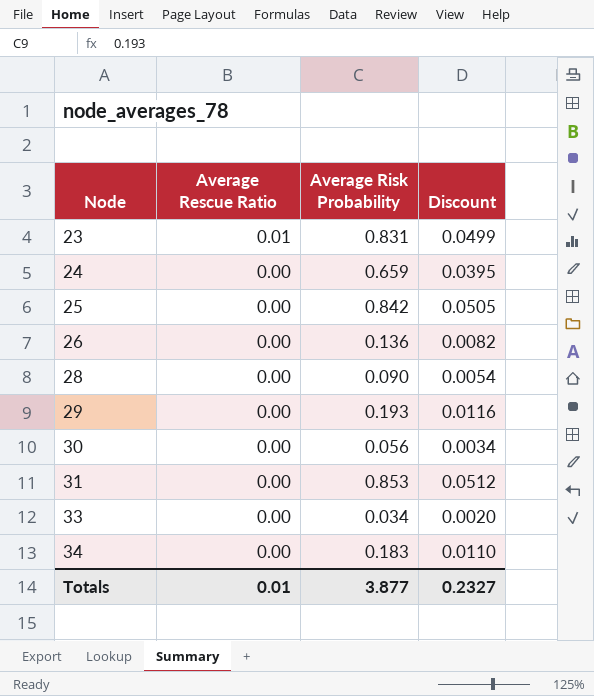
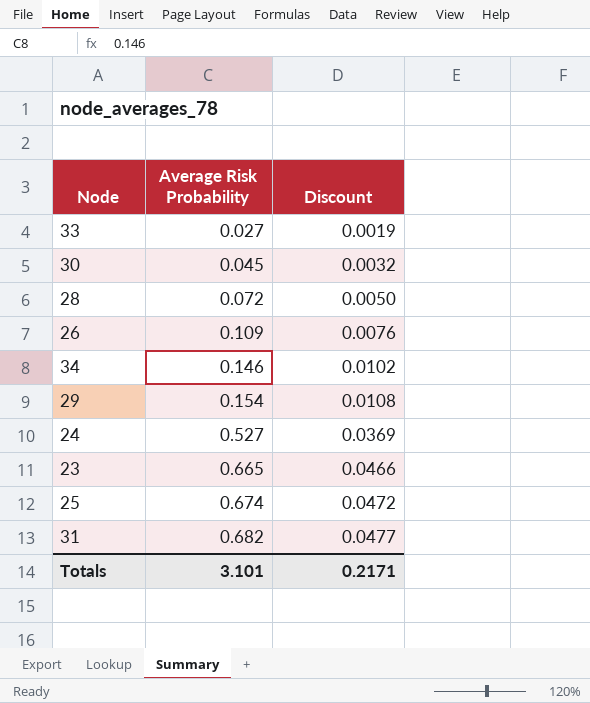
row order: Node ascending -> Average Risk Probability ascending
column Average Rescue Ratio | position: 2 -> none
column Discount | formula: [Average Risk Probability] * 0.06 -> [Average Risk Probability] * 0.07
33 | Average Risk Probability: 0.034 -> 0.027
30 | Average Risk Probability: 0.056 -> 0.045
28 | Average Risk Probability: 0.090 -> 0.072
26 | Average Risk Probability: 0.136 -> 0.109
34 | Average Risk Probability: 0.183 -> 0.146
29 | Average Risk Probability: 0.193 -> 0.154
24 | Average Risk Probability: 0.659 -> 0.527
23 | Average Risk Probability: 0.831 -> 0.665
25 | Average Risk Probability: 0.842 -> 0.674
31 | Average Risk Probability: 0.853 -> 0.682
Totals | Average Risk Probability: 3.877 -> 3.101
Totals | Discount: 0.2327 -> 0.2171

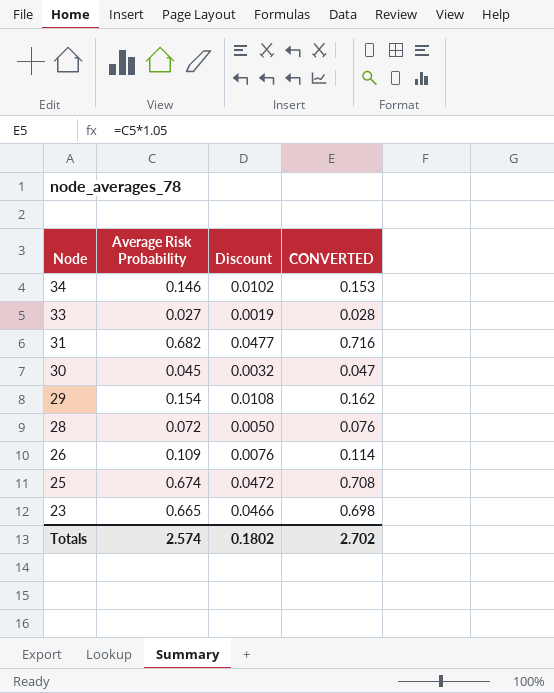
row order: Average Risk Probability ascending -> Node descending
column CONVERTED | formula: none -> [Average Risk Probability] * 1.05
row 24: 0.527 | 0.0369 -> none
Totals | Average Risk Probability: 3.101 -> 2.574
Totals | Discount: 0.2171 -> 0.1802

